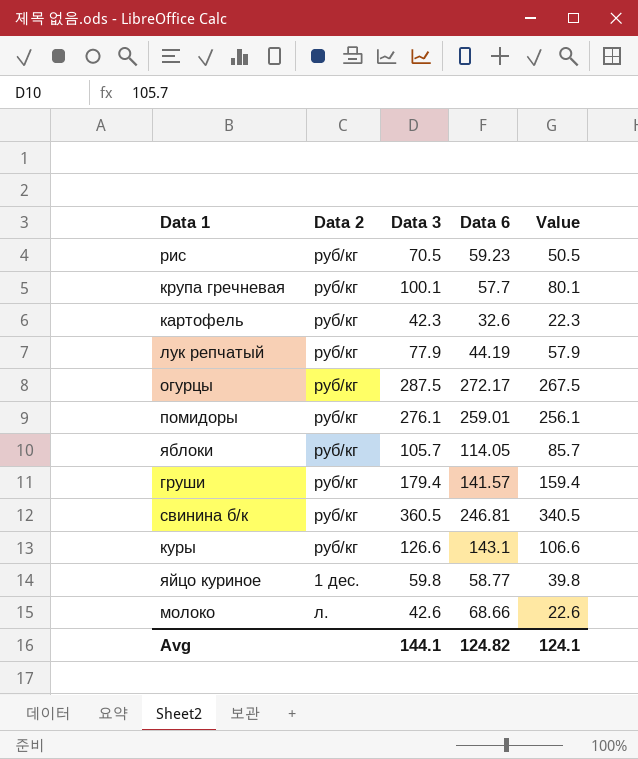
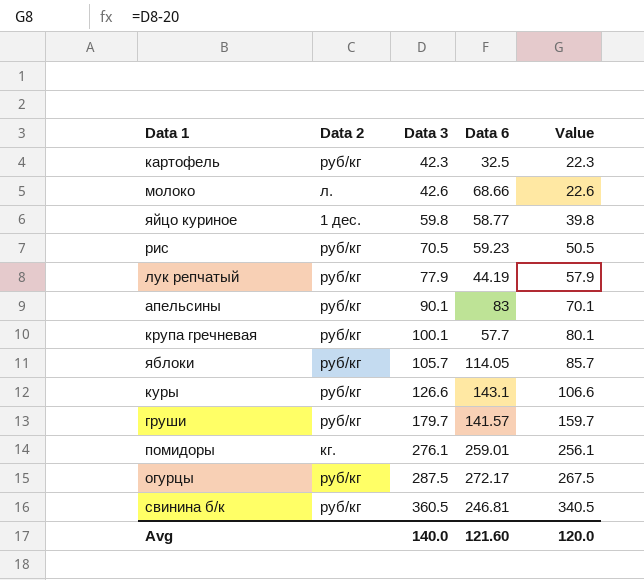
row order: none -> Data 3 ascending
картофель | Data 6: 32.6 -> 32.5
row апельсины: none -> руб/кг | 90.1 | 83 | 70.1
груши | Data 3: 179.4 -> 179.7
груши | Value: 159.4 -> 159.7
помидоры | Data 2: руб/кг -> кг.
Avg | Data 3: 144.1 -> 140.0
Avg | Data 6: 124.82 -> 121.60
Avg | Value: 124.1 -> 120.0

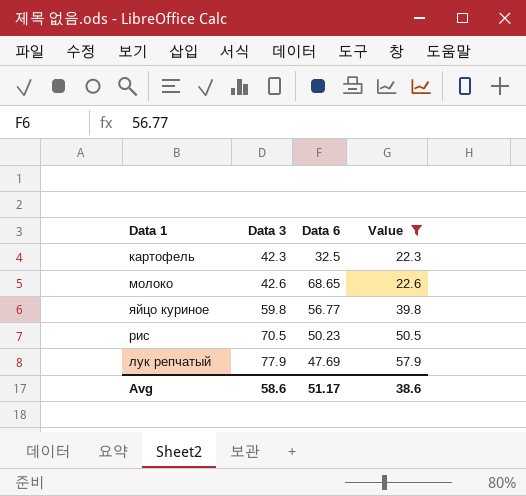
filter: none -> Value <= 57.9
column Data 2 | position: 2 -> none
молоко | Data 6: 68.66 -> 68.65
яйцо куриное | Data 6: 58.77 -> 56.77
рис | Data 6: 59.23 -> 50.23
лук репчатый | Data 6: 44.19 -> 47.69
Avg | Data 3: 140.0 -> 58.6
Avg | Data 6: 121.60 -> 51.17
Avg | Value: 120.0 -> 38.6

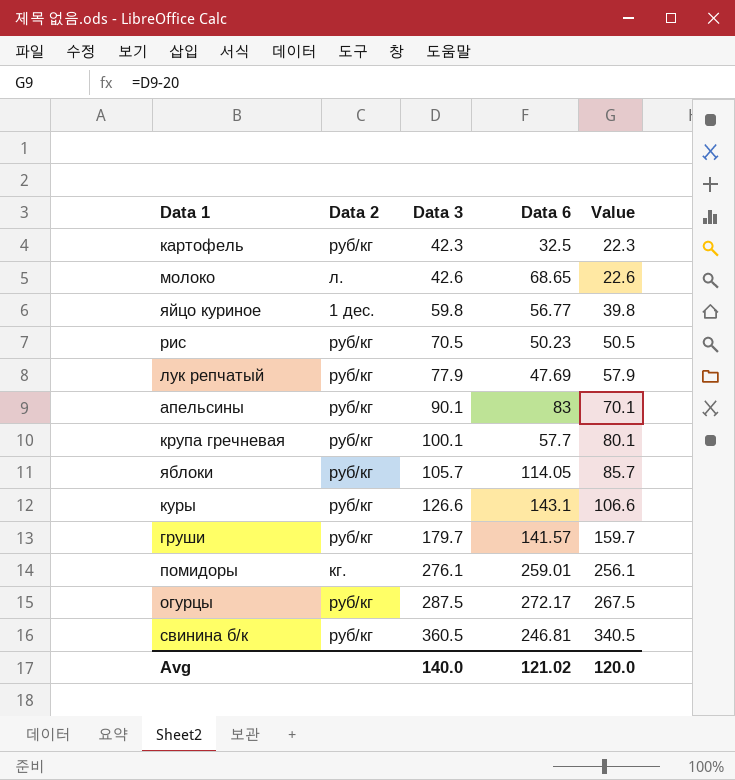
filter: Value <= 57.9 -> none
column Data 2 | position: none -> 2
Avg | Data 3: 58.6 -> 140.0
Avg | Data 6: 51.17 -> 121.02
Avg | Value: 38.6 -> 120.0

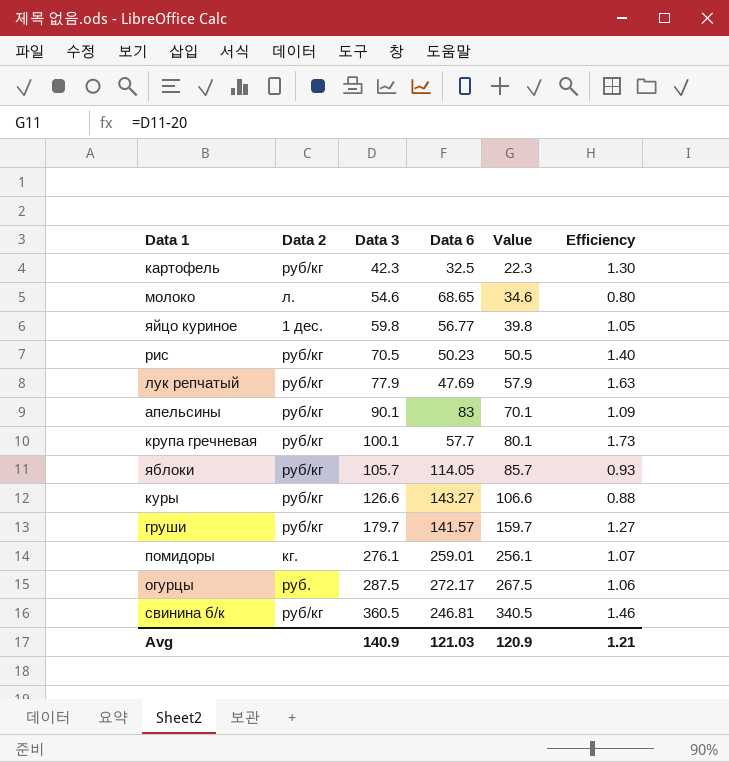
column Efficiency | formula: none -> [Data 3] / [Data 6]
молоко | Data 3: 42.6 -> 54.6
молоко | Value: 22.6 -> 34.6
куры | Data 6: 143.1 -> 143.27
огурцы | Data 2: руб/кг -> руб.
Avg | Data 3: 140.0 -> 140.9
Avg | Data 6: 121.02 -> 121.03
Avg | Value: 120.0 -> 120.9

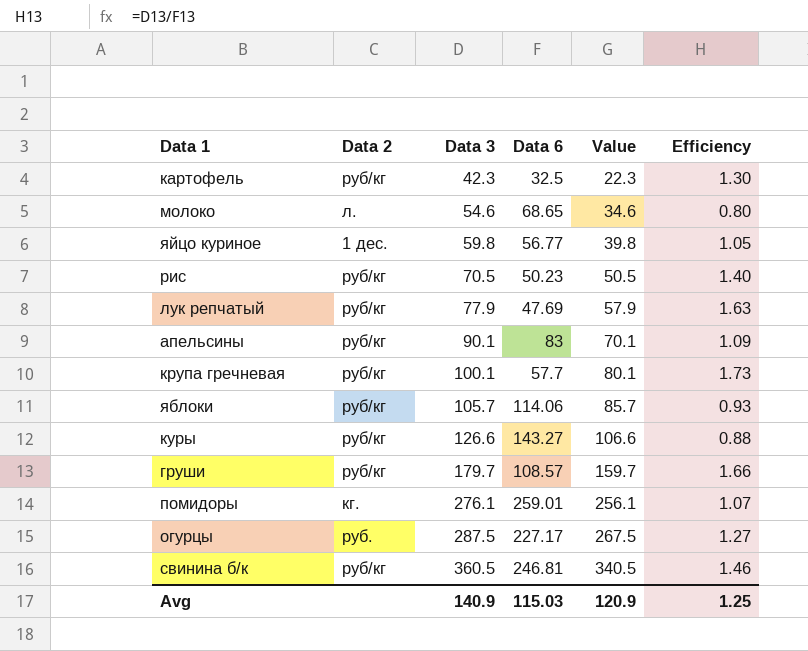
яблоки | Data 6: 114.05 -> 114.06
груши | Data 6: 141.57 -> 108.57
груши | Efficiency: 1.27 -> 1.66
огурцы | Data 6: 272.17 -> 227.17
огурцы | Efficiency: 1.06 -> 1.27
Avg | Data 6: 121.03 -> 115.03
Avg | Efficiency: 1.21 -> 1.25

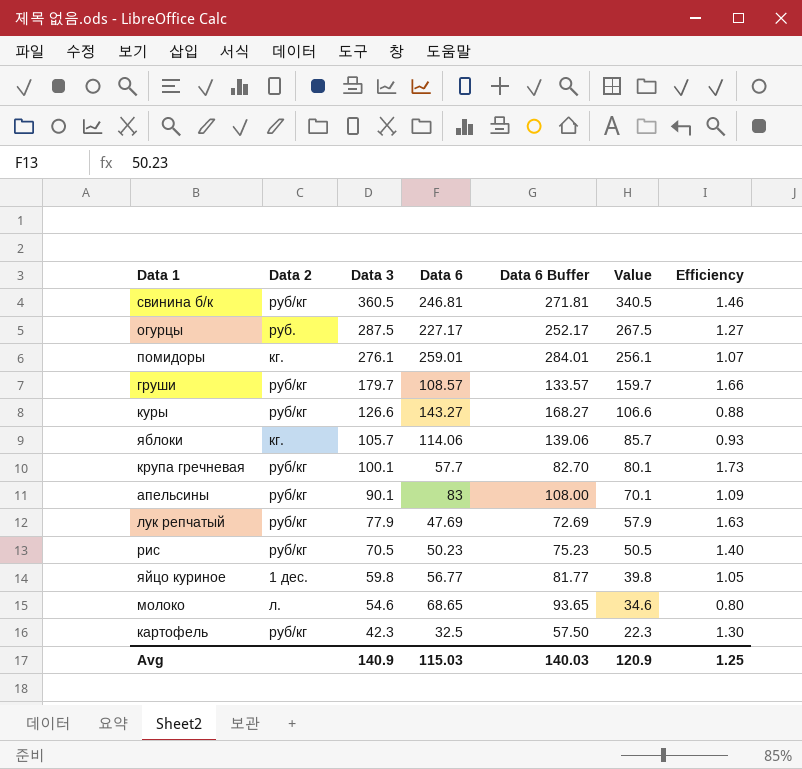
row order: Data 3 ascending -> Data 3 descending
column Data 6 Buffer | formula: none -> [Data 6] + 25
яблоки | Data 2: руб/кг -> кг.

